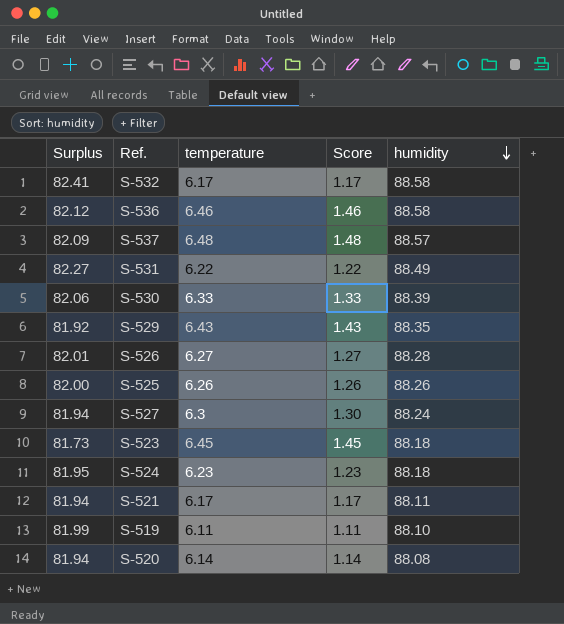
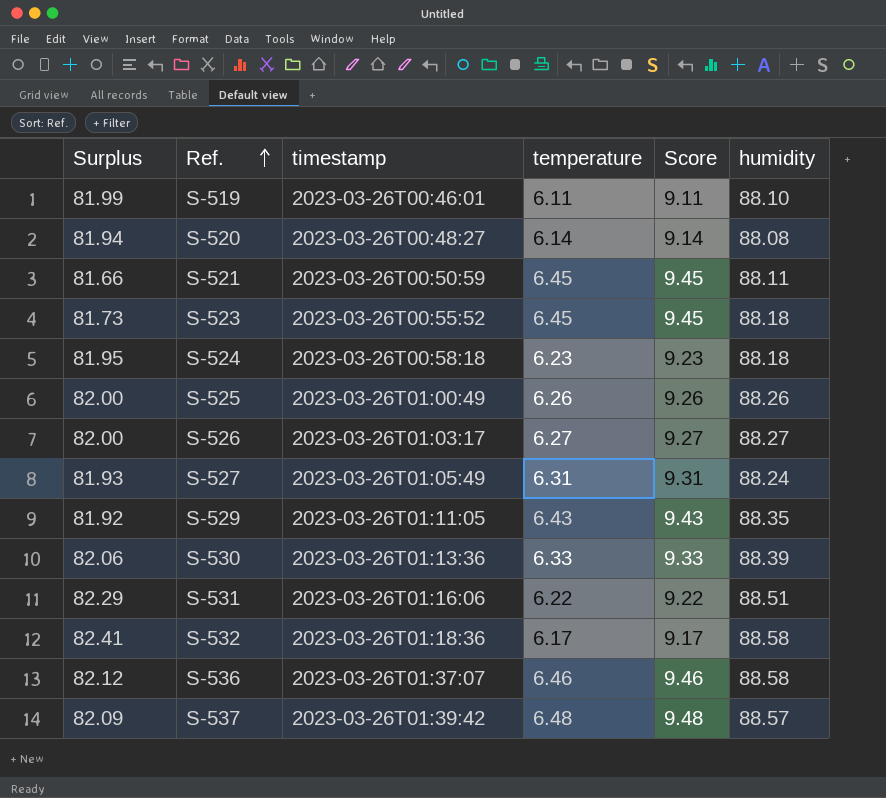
row order: humidity descending -> Ref. ascending
column timestamp | position: none -> 3
column Score | formula: [temperature] - 5 -> [temperature] + 3
S-521 | Surplus: 81.94 -> 81.66
S-521 | temperature: 6.17 -> 6.45
S-526 | Surplus: 82.01 -> 82.00
S-526 | humidity: 88.28 -> 88.27
S-527 | Surplus: 81.94 -> 81.93
S-527 | temperature: 6.3 -> 6.31
S-531 | Surplus: 82.27 -> 82.29
S-531 | humidity: 88.49 -> 88.51

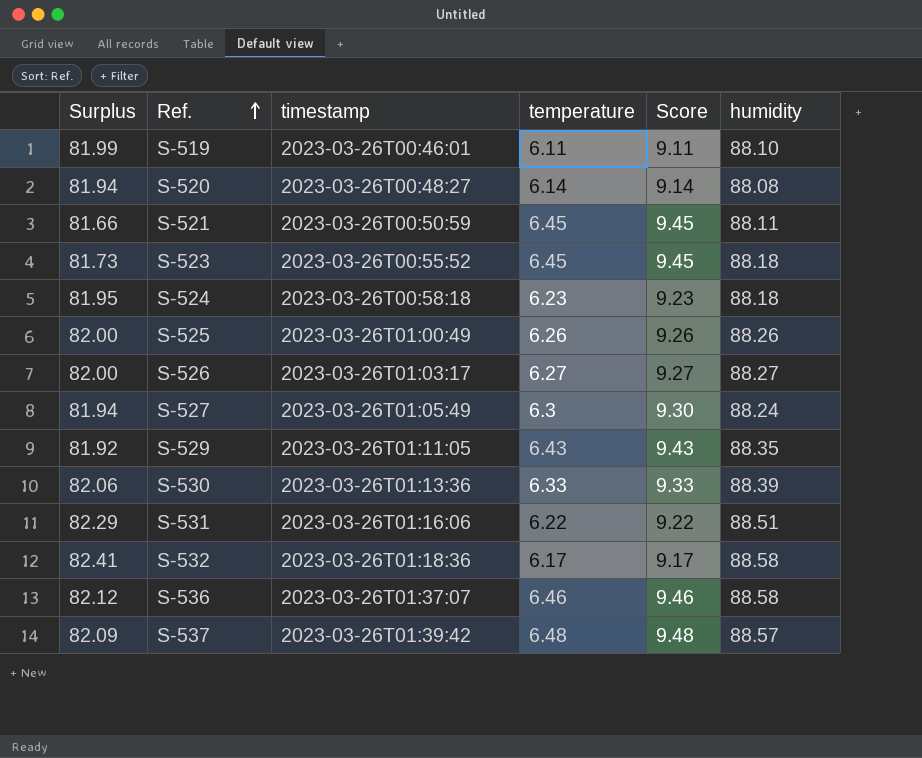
S-527 | Surplus: 81.93 -> 81.94
S-527 | temperature: 6.31 -> 6.3
S-527 | Score: 9.31 -> 9.30

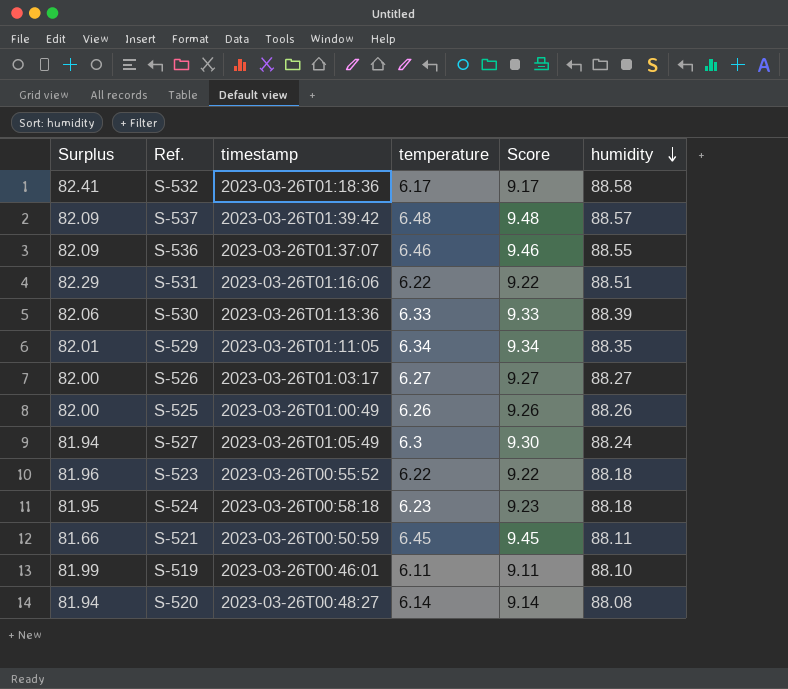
row order: Ref. ascending -> humidity descending
S-536 | Surplus: 82.12 -> 82.09
S-536 | humidity: 88.58 -> 88.55
S-529 | Surplus: 81.92 -> 82.01
S-529 | temperature: 6.43 -> 6.34
S-529 | Score: 9.43 -> 9.34
S-523 | Surplus: 81.73 -> 81.96
S-523 | temperature: 6.45 -> 6.22
S-523 | Score: 9.45 -> 9.22

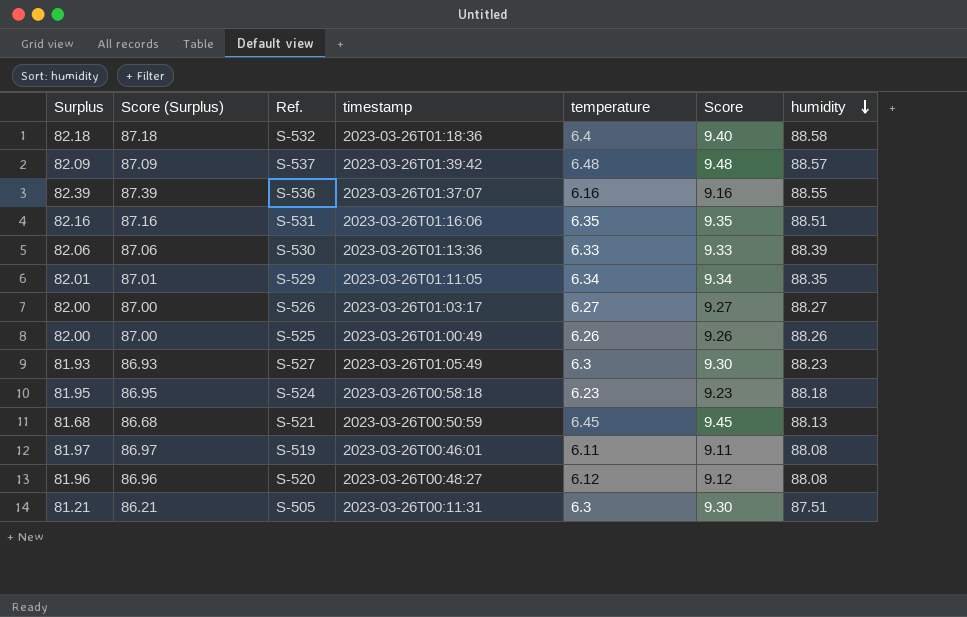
column Score (Surplus) | formula: none -> [Surplus] + 5
row S-523: 81.96 | 2023-03-26T00:55:52 | 6.22 | 9.22 | 88.18 -> none
S-532 | Surplus: 82.41 -> 82.18
S-532 | temperature: 6.17 -> 6.4
S-532 | Score: 9.17 -> 9.40
S-536 | Surplus: 82.09 -> 82.39
S-536 | temperature: 6.46 -> 6.16
S-536 | Score: 9.46 -> 9.16
S-531 | Surplus: 82.29 -> 82.16
S-531 | temperature: 6.22 -> 6.35
S-531 | Score: 9.22 -> 9.35
S-527 | Surplus: 81.94 -> 81.93
S-527 | humidity: 88.24 -> 88.23
S-521 | Surplus: 81.66 -> 81.68
S-521 | humidity: 88.11 -> 88.13
S-519 | Surplus: 81.99 -> 81.97
S-519 | humidity: 88.10 -> 88.08
S-520 | Surplus: 81.94 -> 81.96
S-520 | temperature: 6.14 -> 6.12
S-520 | Score: 9.14 -> 9.12
row S-505: none -> 81.21 | 86.21 | 2023-03-26T00:11:31 | 6.3 | 9.30 | 87.51

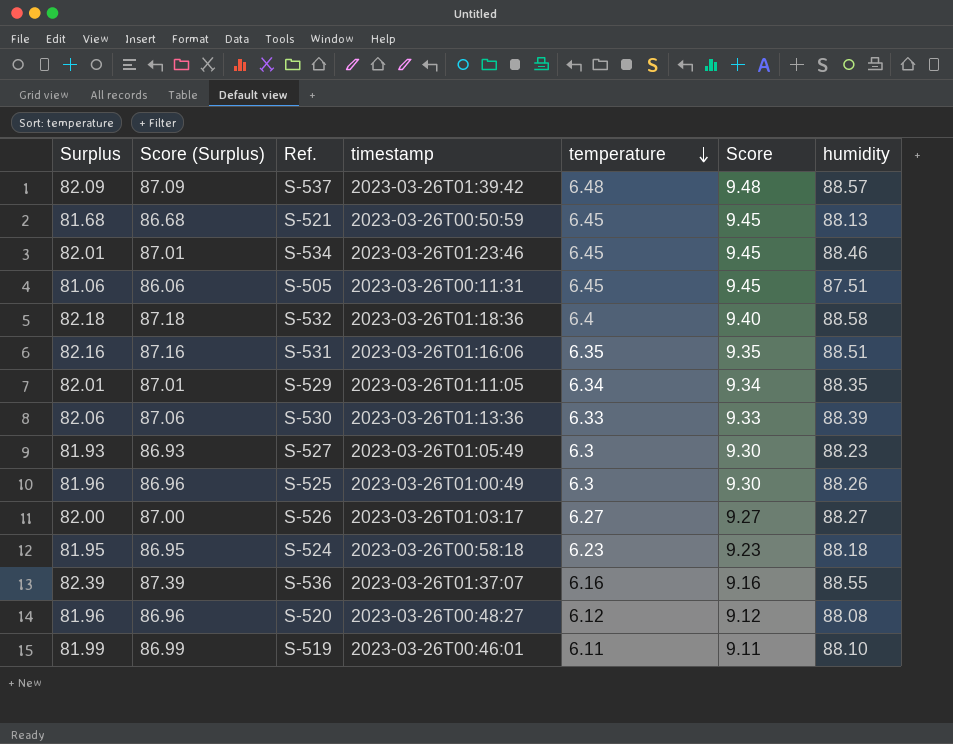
row order: humidity descending -> temperature descending
row S-534: none -> 82.01 | 87.01 | 2023-03-26T01:23:46 | 6.45 | 9.45 | 88.46
S-505 | Surplus: 81.21 -> 81.06
S-505 | Score (Surplus): 86.21 -> 86.06
S-505 | temperature: 6.3 -> 6.45
S-505 | Score: 9.30 -> 9.45
S-525 | Surplus: 82.00 -> 81.96
S-525 | Score (Surplus): 87.00 -> 86.96
S-525 | temperature: 6.26 -> 6.3
S-525 | Score: 9.26 -> 9.30
S-519 | Surplus: 81.97 -> 81.99
S-519 | Score (Surplus): 86.97 -> 86.99
S-519 | humidity: 88.08 -> 88.10

